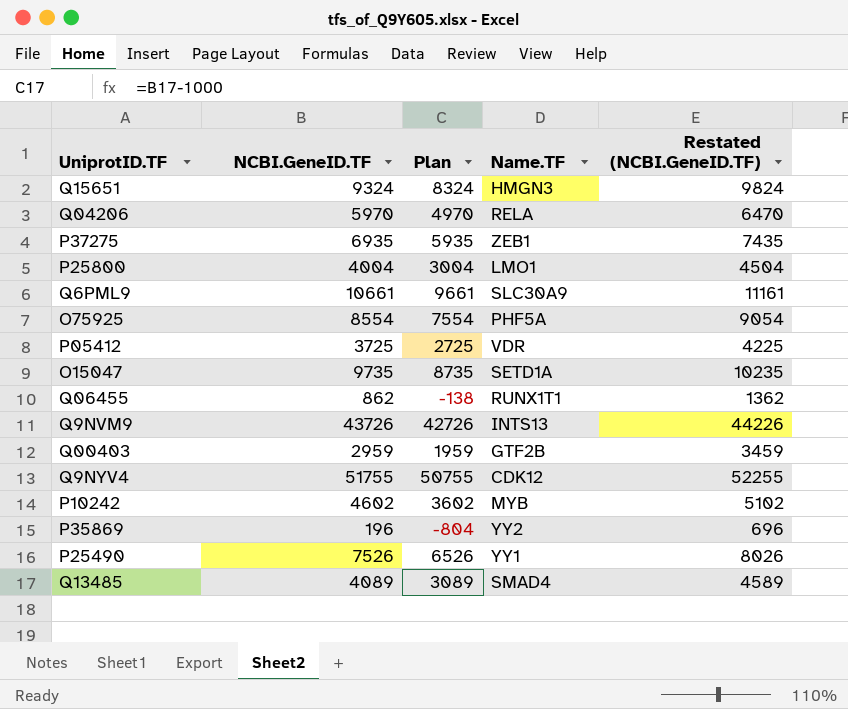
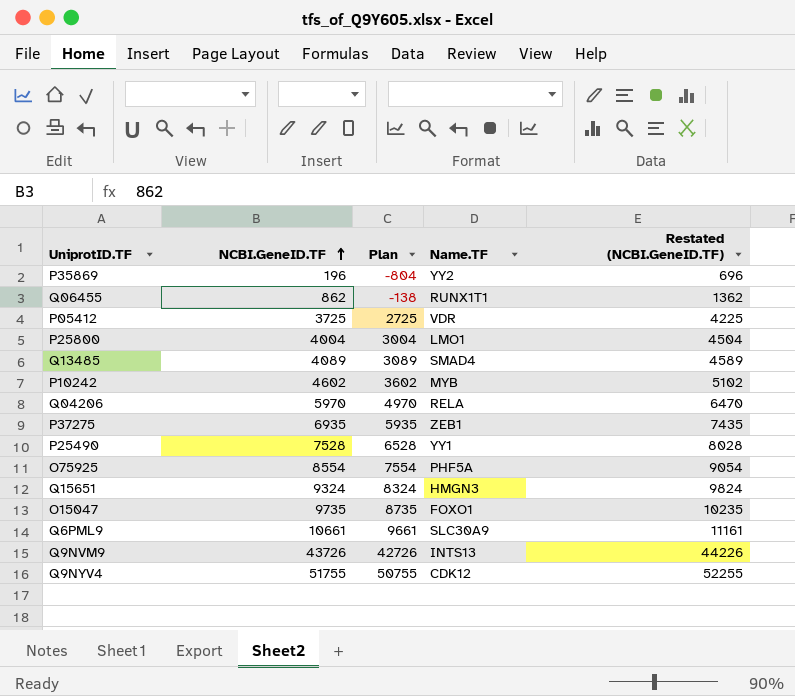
row order: none -> NCBI.GeneID.TF ascending
row Q00403: 2959 | 1959 | GTF2B | 3459 -> none
P25490 | NCBI.GeneID.TF: 7526 -> 7528
P25490 | Plan: 6526 -> 6528
P25490 | Restated (NCBI.GeneID.TF): 8026 -> 8028
O15047 | Name.TF: SETD1A -> FOXO1

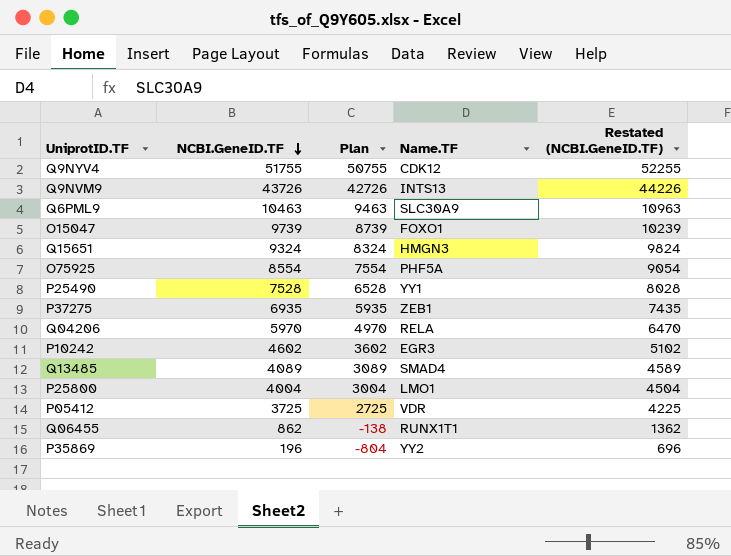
row order: NCBI.GeneID.TF ascending -> NCBI.GeneID.TF descending
Q6PML9 | NCBI.GeneID.TF: 10661 -> 10463
Q6PML9 | Plan: 9661 -> 9463
Q6PML9 | Restated (NCBI.GeneID.TF): 11161 -> 10963
O15047 | NCBI.GeneID.TF: 9735 -> 9739
O15047 | Plan: 8735 -> 8739
O15047 | Restated (NCBI.GeneID.TF): 10235 -> 10239
P10242 | Name.TF: MYB -> EGR3

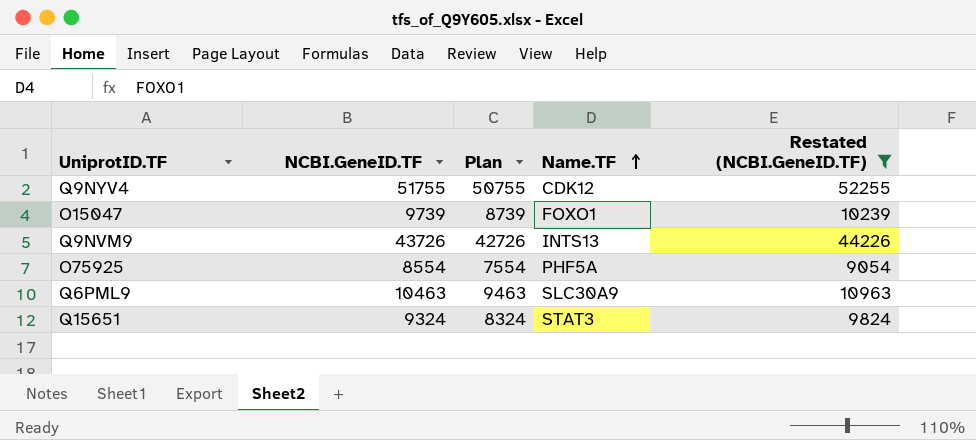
filter: none -> Restated (NCBI.GeneID.TF) >= 9054
row order: NCBI.GeneID.TF descending -> Name.TF ascending
Q15651 | Name.TF: HMGN3 -> STAT3

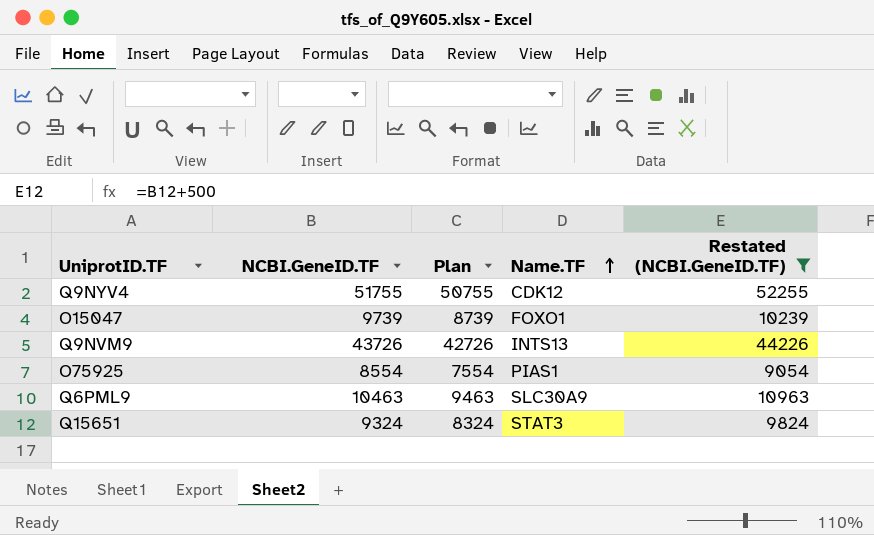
O75925 | Name.TF: PHF5A -> PIAS1

